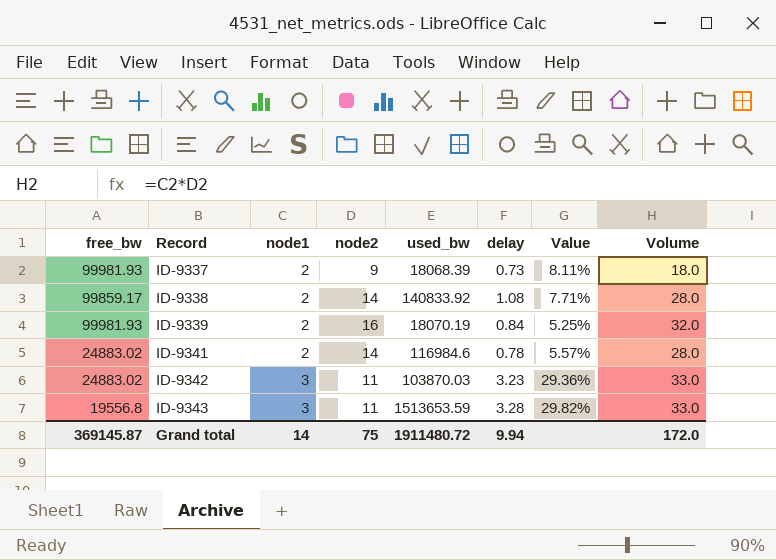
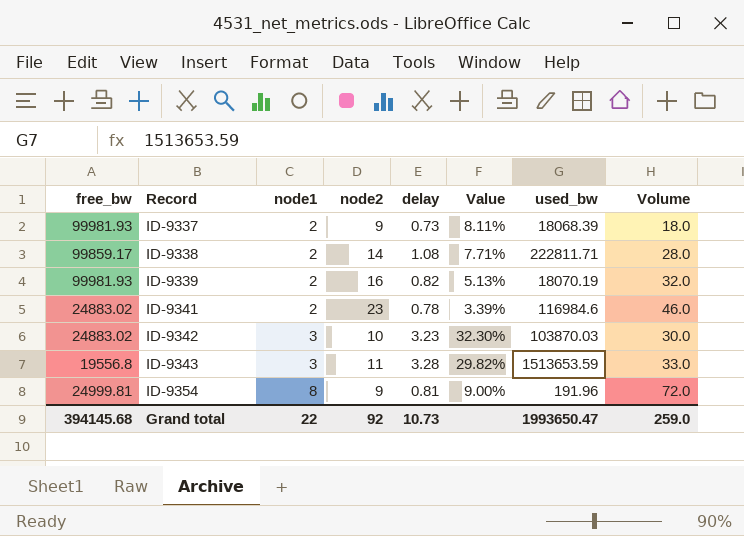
column used_bw | position: 5 -> 7
ID-9338 | used_bw: 140833.92 -> 222811.71
ID-9339 | delay: 0.84 -> 0.82
ID-9339 | Value: 5.25% -> 5.13%
ID-9341 | node2: 14 -> 23
ID-9341 | Value: 5.57% -> 3.39%
ID-9341 | Volume: 28.0 -> 46.0
ID-9342 | node2: 11 -> 10
ID-9342 | Value: 29.36% -> 32.30%
ID-9342 | Volume: 33.0 -> 30.0
row ID-9354: none -> 24999.81 | 8 | 9 | 0.81 | 9.00% | 191.96 | 72.0
Grand total | free_bw: 369145.87 -> 394145.68
Grand total | node1: 14 -> 22
Grand total | node2: 75 -> 92
Grand total | delay: 9.94 -> 10.73
Grand total | used_bw: 1911480.72 -> 1993650.47
Grand total | Volume: 172.0 -> 259.0

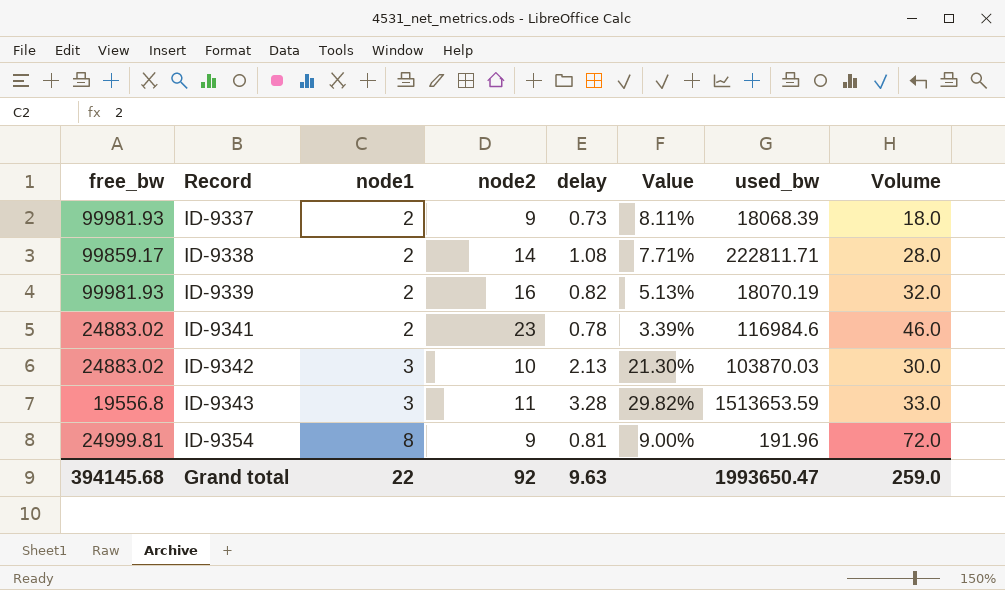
ID-9342 | delay: 3.23 -> 2.13
ID-9342 | Value: 32.30% -> 21.30%
Grand total | delay: 10.73 -> 9.63

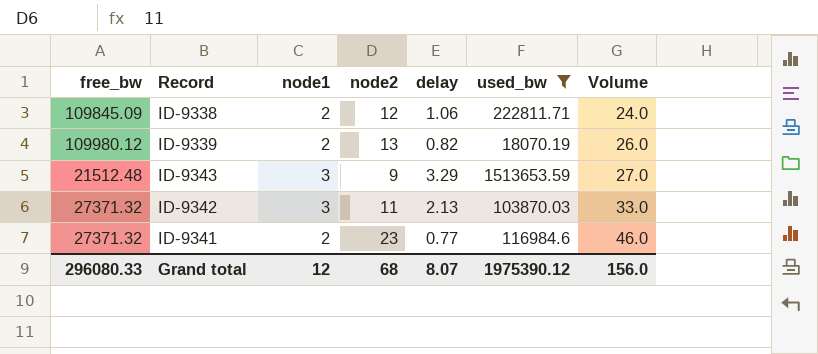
filter: none -> used_bw >= 18070.19
row order: Record ascending -> Volume ascending
column Value | formula: [delay] / [node2] -> none
ID-9338 | free_bw: 99859.17 -> 109845.09
ID-9338 | node2: 14 -> 12
ID-9338 | delay: 1.08 -> 1.06
ID-9338 | Volume: 28.0 -> 24.0
ID-9339 | free_bw: 99981.93 -> 109980.12
ID-9339 | node2: 16 -> 13
ID-9339 | Volume: 32.0 -> 26.0
ID-9343 | free_bw: 19556.8 -> 21512.48
ID-9343 | node2: 11 -> 9
ID-9343 | delay: 3.28 -> 3.29
ID-9343 | Volume: 33.0 -> 27.0
ID-9342 | free_bw: 24883.02 -> 27371.32
ID-9342 | node2: 10 -> 11
ID-9342 | Volume: 30.0 -> 33.0
ID-9341 | free_bw: 24883.02 -> 27371.32
ID-9341 | delay: 0.78 -> 0.77
Grand total | free_bw: 394145.68 -> 296080.33
Grand total | node1: 22 -> 12
Grand total | node2: 92 -> 68
Grand total | delay: 9.63 -> 8.07
Grand total | used_bw: 1993650.47 -> 1975390.12
Grand total | Volume: 259.0 -> 156.0

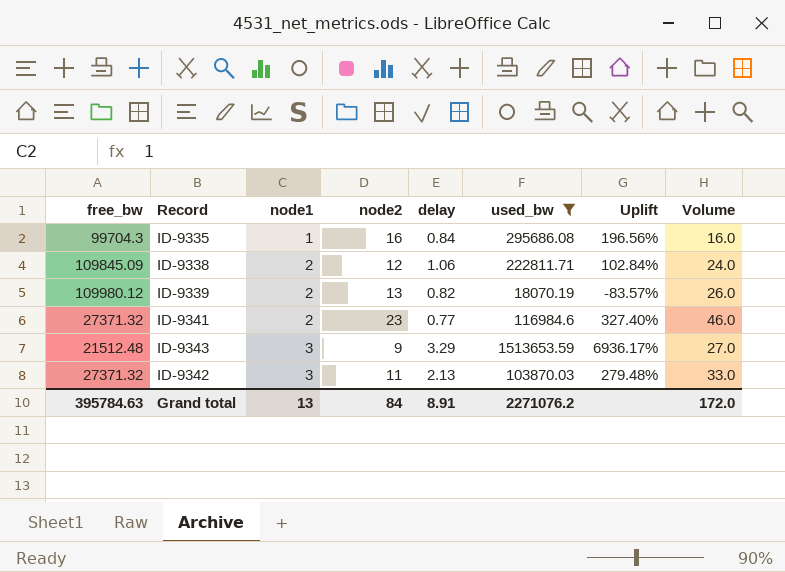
row order: Volume ascending -> node1 ascending
column Uplift | formula: none -> ([used_bw] - [free_bw]) / [free_bw]
row ID-9335: none -> 99704.3 | 1 | 16 | 0.84 | 295686.08 | 196.56% | 16.0
Grand total | free_bw: 296080.33 -> 395784.63
Grand total | node1: 12 -> 13
Grand total | node2: 68 -> 84
Grand total | delay: 8.07 -> 8.91
Grand total | used_bw: 1975390.12 -> 2271076.2
Grand total | Volume: 156.0 -> 172.0

